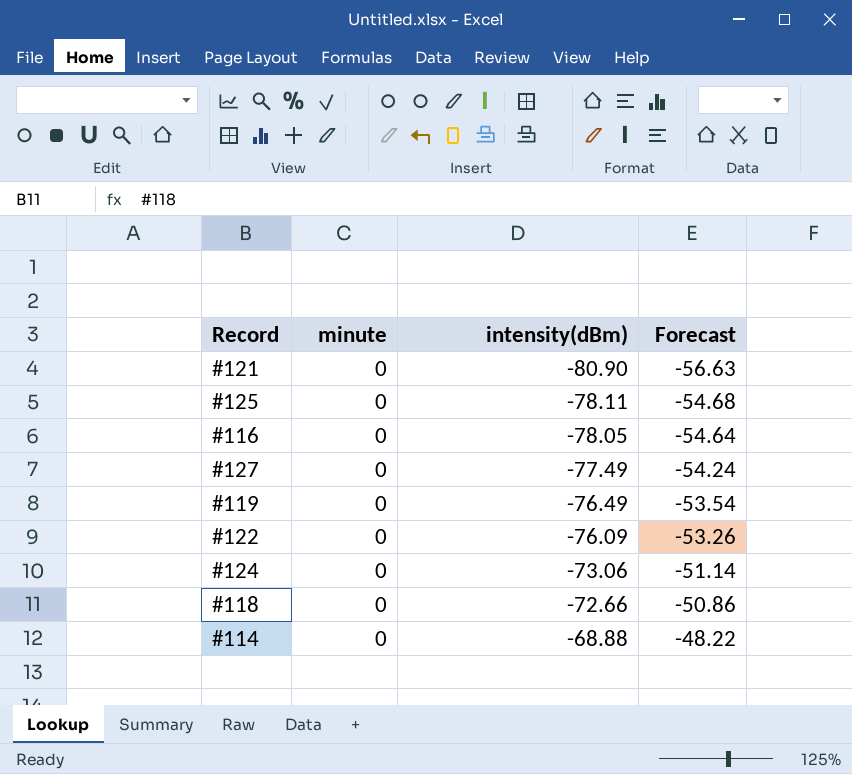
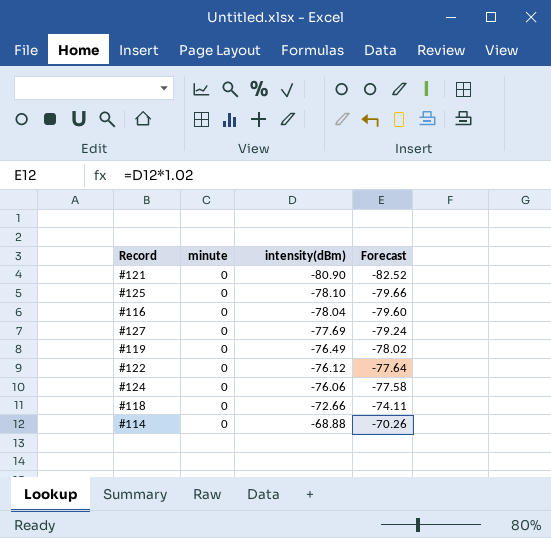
column Forecast | formula: [intensity(dBm)] * 0.7 -> [intensity(dBm)] * 1.02
#125 | intensity(dBm): -78.11 -> -78.10
#116 | intensity(dBm): -78.05 -> -78.04
#127 | intensity(dBm): -77.49 -> -77.69
#122 | intensity(dBm): -76.09 -> -76.12
#124 | intensity(dBm): -73.06 -> -76.06

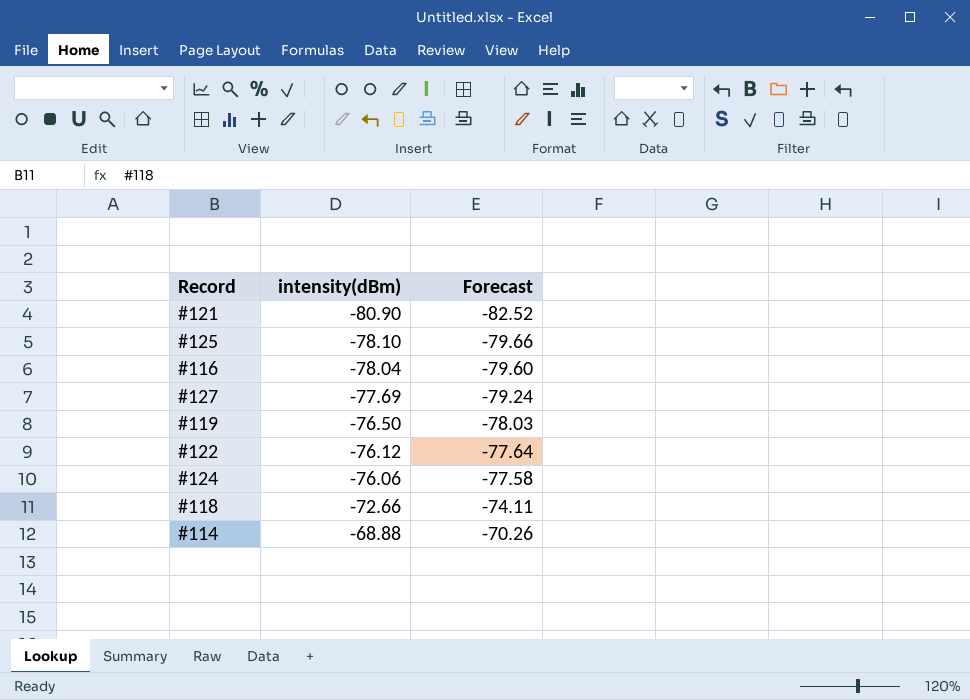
column minute | position: 2 -> none
#119 | intensity(dBm): -76.49 -> -76.50
#119 | Forecast: -78.02 -> -78.03

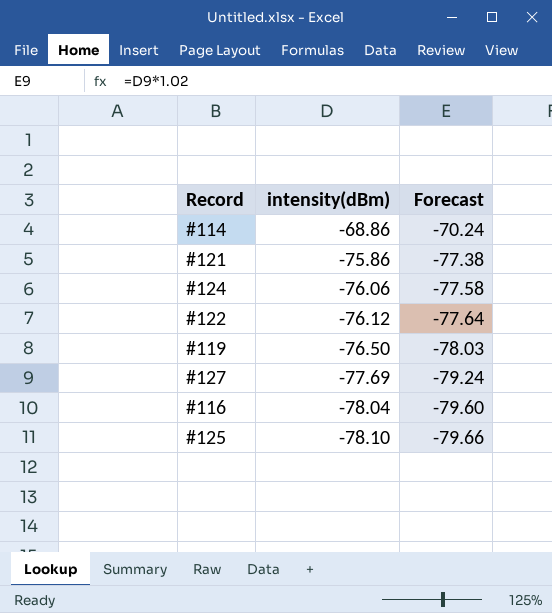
row order: intensity(dBm) ascending -> intensity(dBm) descending
row #118: -72.66 | -74.11 -> none
#114 | intensity(dBm): -68.88 -> -68.86
#114 | Forecast: -70.26 -> -70.24
#121 | intensity(dBm): -80.90 -> -75.86
#121 | Forecast: -82.52 -> -77.38

